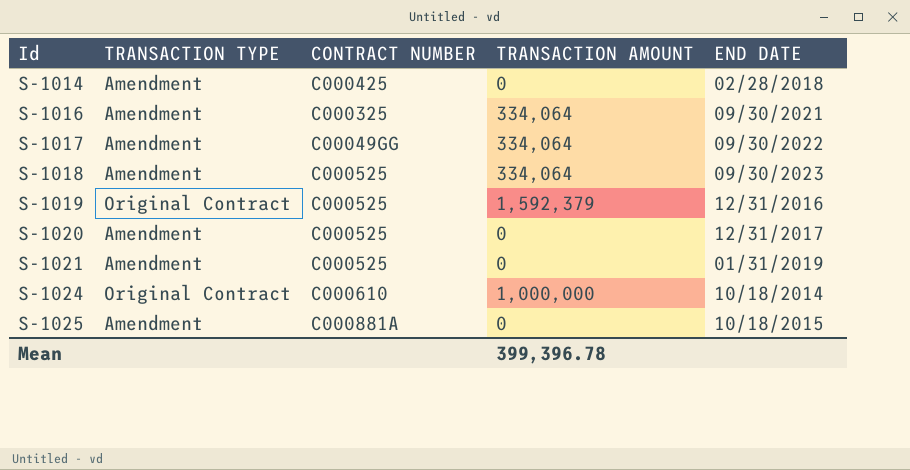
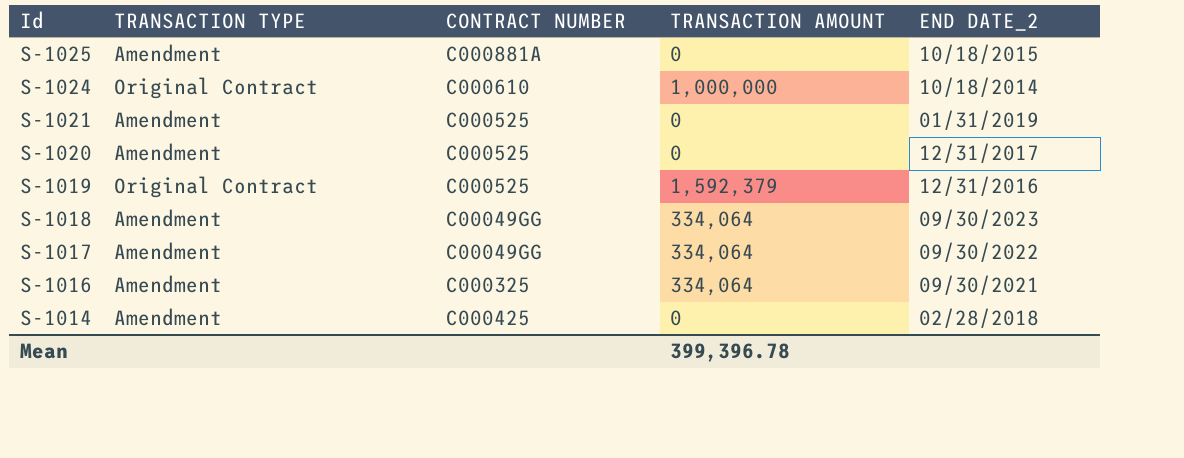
row order: Id ascending -> Id descending
column name: END DATE -> END DATE_2
S-1018 | CONTRACT NUMBER: C000525 -> C00049GG

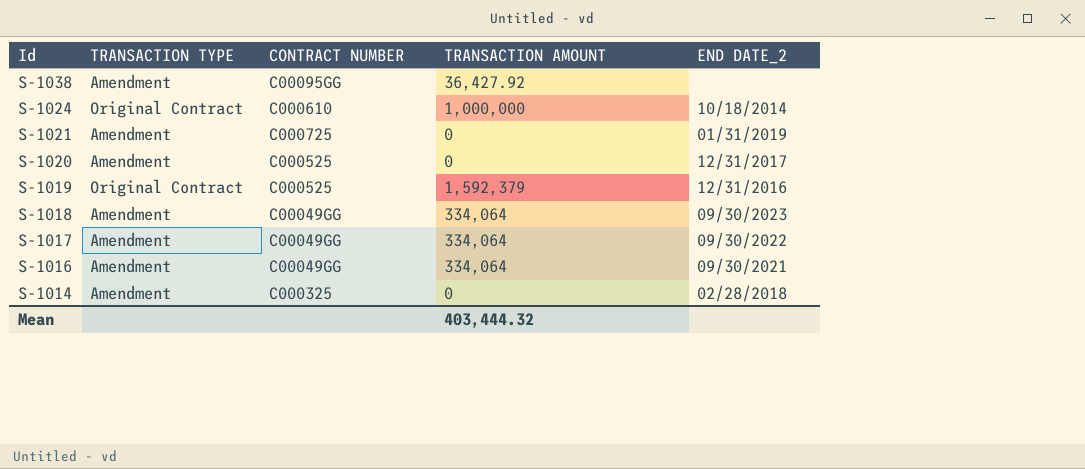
row S-1025: Amendment | C000881A | 0 | 10/18/2015 -> none
row S-1038: none -> Amendment | C00095GG | 36,427.92 | none
S-1021 | CONTRACT NUMBER: C000525 -> C000725
S-1016 | CONTRACT NUMBER: C000325 -> C00049GG
S-1014 | CONTRACT NUMBER: C000425 -> C000325
Mean | TRANSACTION AMOUNT: 399,396.78 -> 403,444.32

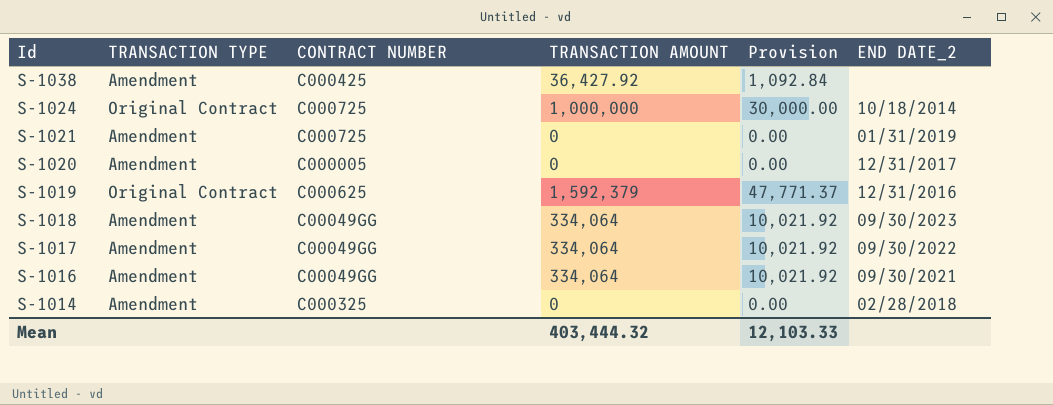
column Provision | formula: none -> [TRANSACTION AMOUNT] * 0.03
S-1038 | CONTRACT NUMBER: C00095GG -> C000425
S-1024 | CONTRACT NUMBER: C000610 -> C000725
S-1020 | CONTRACT NUMBER: C000525 -> C000005
S-1019 | CONTRACT NUMBER: C000525 -> C000625

